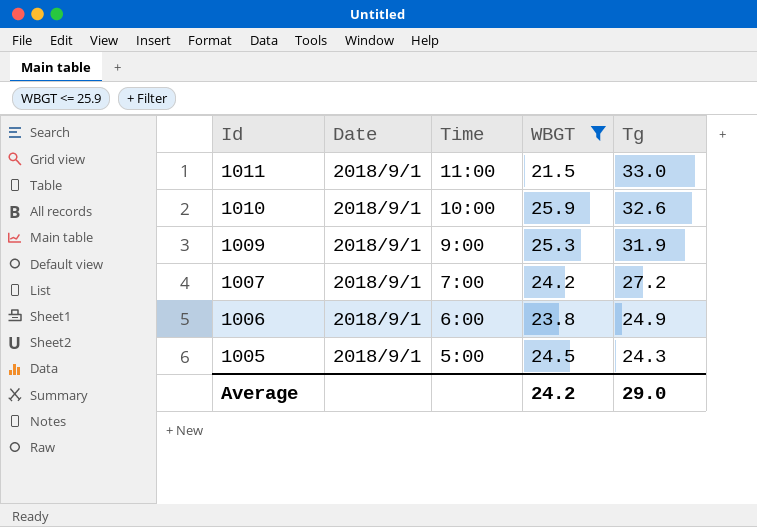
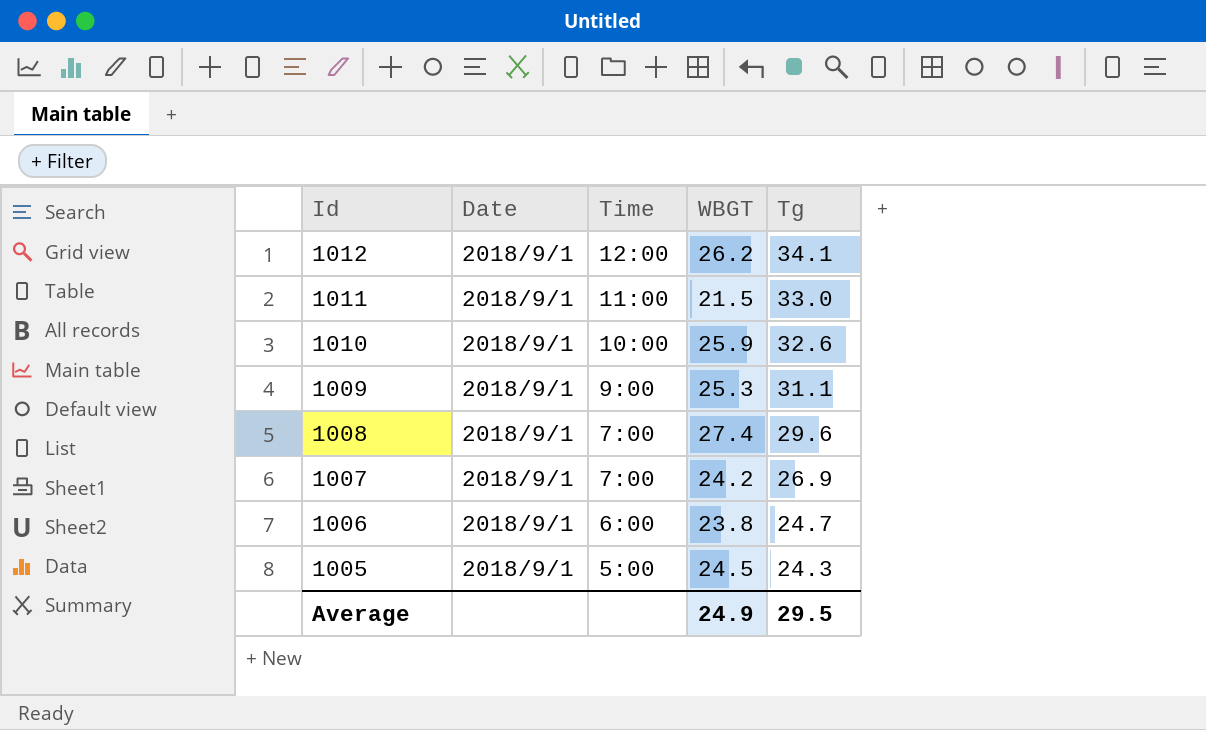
filter: WBGT <= 25.9 -> none
1009 | Tg: 31.9 -> 31.1
1007 | Tg: 27.2 -> 26.9
1006 | Tg: 24.9 -> 24.7
Average | WBGT: 24.2 -> 24.9
Average | Tg: 29.0 -> 29.5

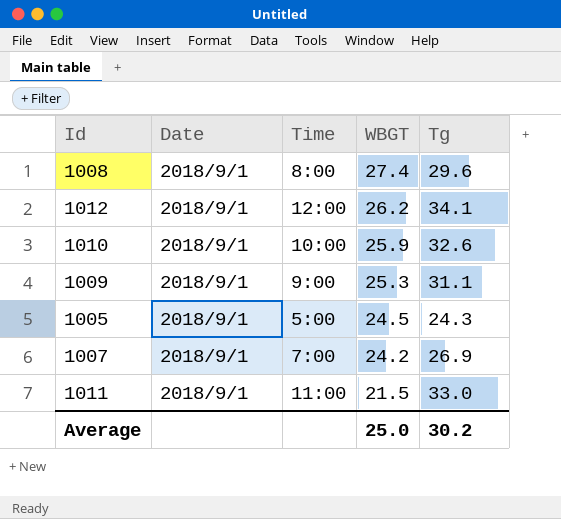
row order: Id descending -> WBGT descending
row 1006: 2018/9/1 | 6:00 | 23.8 | 24.7 -> none
1008 | Time: 7:00 -> 8:00
Average | WBGT: 24.9 -> 25.0
Average | Tg: 29.5 -> 30.2

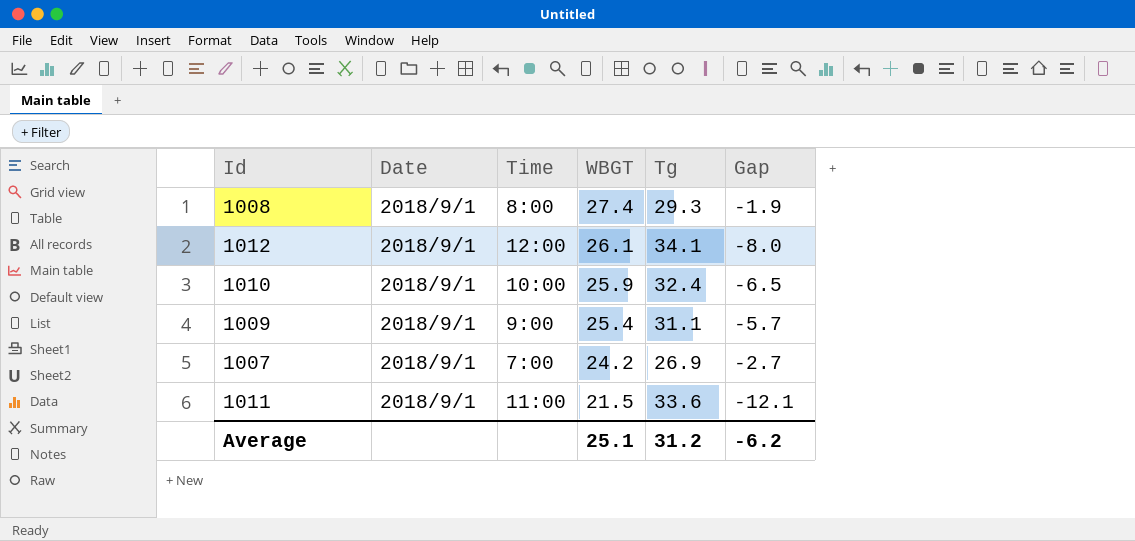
column Gap | formula: none -> [WBGT] - [Tg]
row 1005: 2018/9/1 | 5:00 | 24.5 | 24.3 -> none
1008 | Tg: 29.6 -> 29.3
1012 | WBGT: 26.2 -> 26.1
1010 | Tg: 32.6 -> 32.4
1009 | WBGT: 25.3 -> 25.4
1011 | Tg: 33.0 -> 33.6
Average | WBGT: 25.0 -> 25.1
Average | Tg: 30.2 -> 31.2

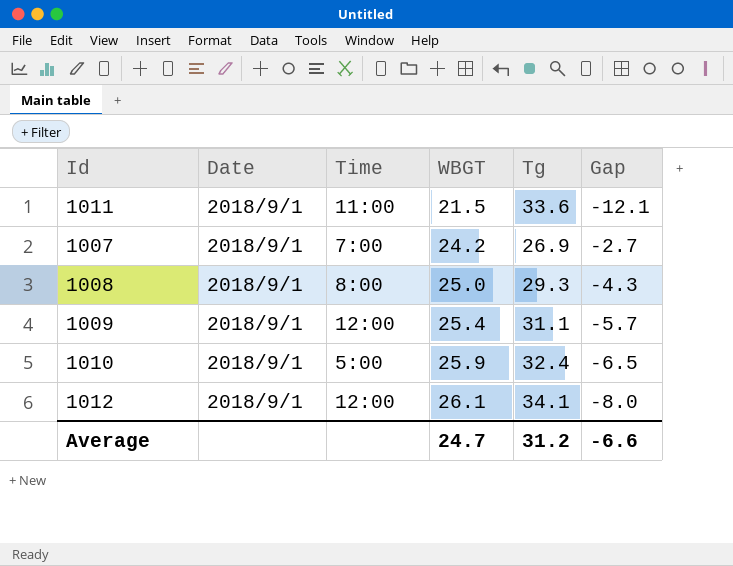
row order: WBGT descending -> WBGT ascending
1008 | WBGT: 27.4 -> 25.0
1008 | Gap: -1.9 -> -4.3
1009 | Time: 9:00 -> 12:00
1010 | Time: 10:00 -> 5:00
Average | WBGT: 25.1 -> 24.7
Average | Gap: -6.2 -> -6.6

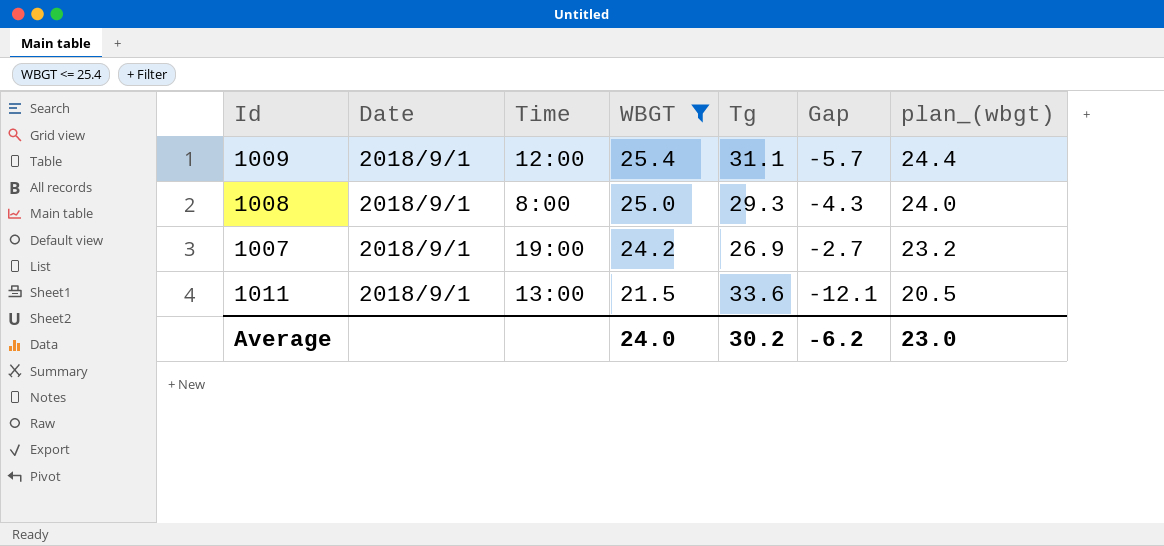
filter: none -> WBGT <= 25.4
row order: WBGT ascending -> WBGT descending
column plan_(wbgt) | formula: none -> [WBGT] - 1
1007 | Time: 7:00 -> 19:00
1011 | Time: 11:00 -> 13:00
Average | WBGT: 24.7 -> 24.0
Average | Tg: 31.2 -> 30.2
Average | Gap: -6.6 -> -6.2

